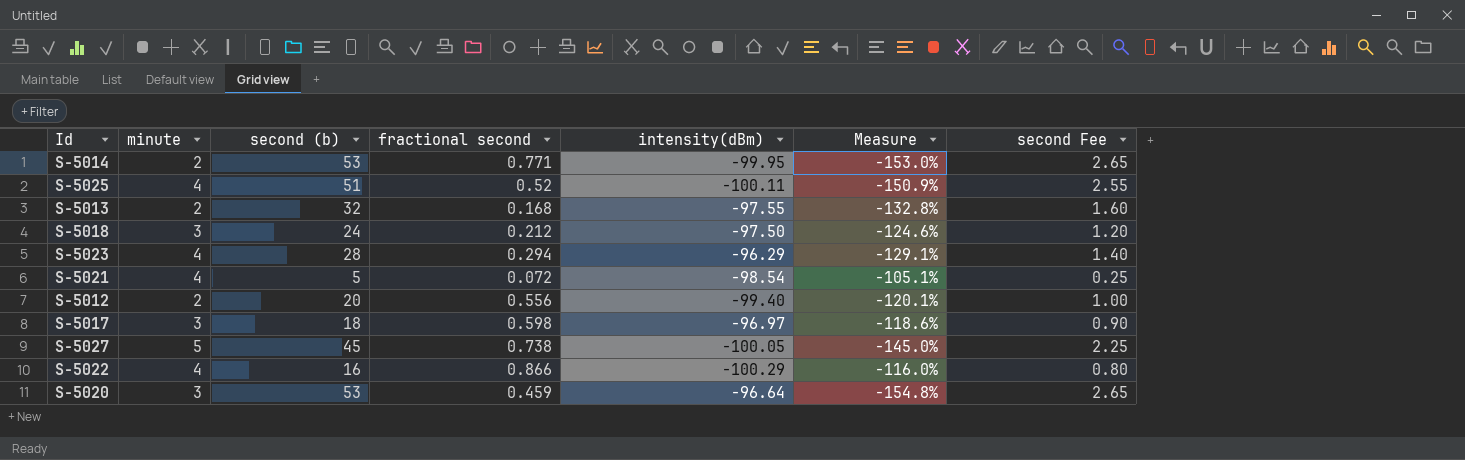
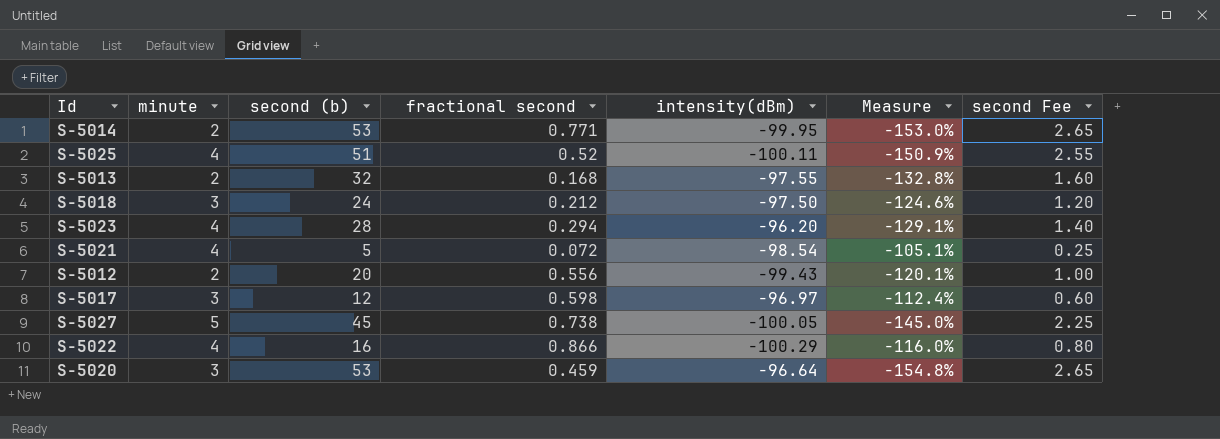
S-5023 | intensity(dBm): -96.29 -> -96.20
S-5012 | intensity(dBm): -99.40 -> -99.43
S-5017 | second (b): 18 -> 12
S-5017 | Measure: -118.6% -> -112.4%
S-5017 | second Fee: 0.90 -> 0.60

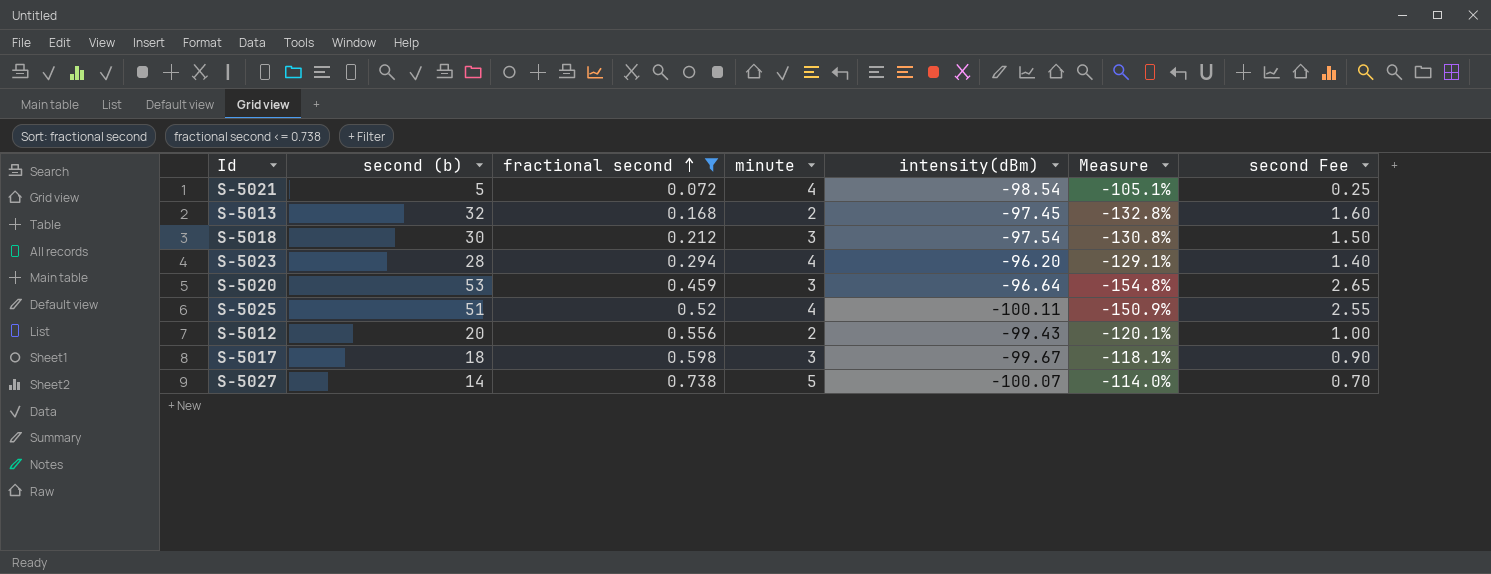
filter: none -> fractional second <= 0.738
row order: none -> fractional second ascending
column minute | position: 2 -> 4
S-5013 | intensity(dBm): -97.55 -> -97.45
S-5018 | second (b): 24 -> 30
S-5018 | intensity(dBm): -97.50 -> -97.54
S-5018 | Measure: -124.6% -> -130.8%
S-5018 | second Fee: 1.20 -> 1.50
S-5017 | second (b): 12 -> 18
S-5017 | intensity(dBm): -96.97 -> -99.67
S-5017 | Measure: -112.4% -> -118.1%
S-5017 | second Fee: 0.60 -> 0.90
S-5027 | second (b): 45 -> 14
S-5027 | intensity(dBm): -100.05 -> -100.07
S-5027 | Measure: -145.0% -> -114.0%
S-5027 | second Fee: 2.25 -> 0.70

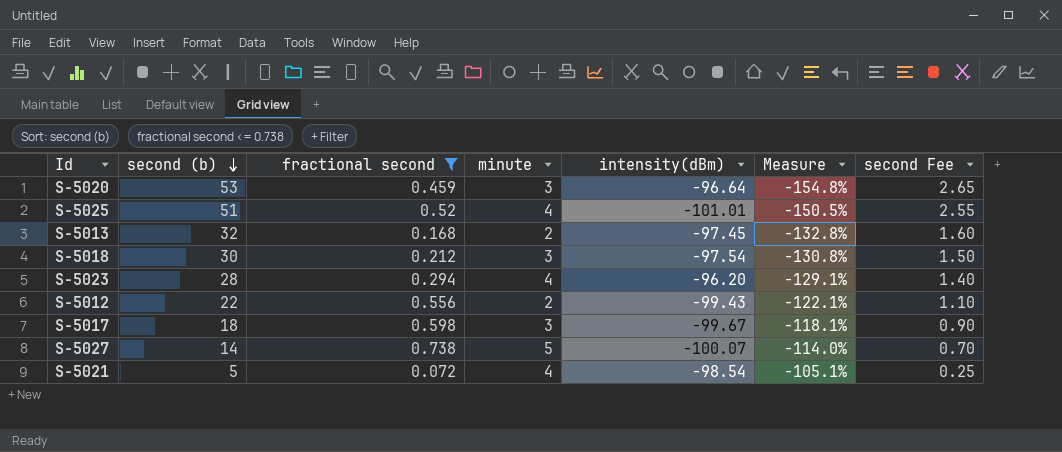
row order: fractional second ascending -> second (b) descending
S-5025 | intensity(dBm): -100.11 -> -101.01
S-5025 | Measure: -150.9% -> -150.5%
S-5012 | second (b): 20 -> 22
S-5012 | Measure: -120.1% -> -122.1%
S-5012 | second Fee: 1.00 -> 1.10

